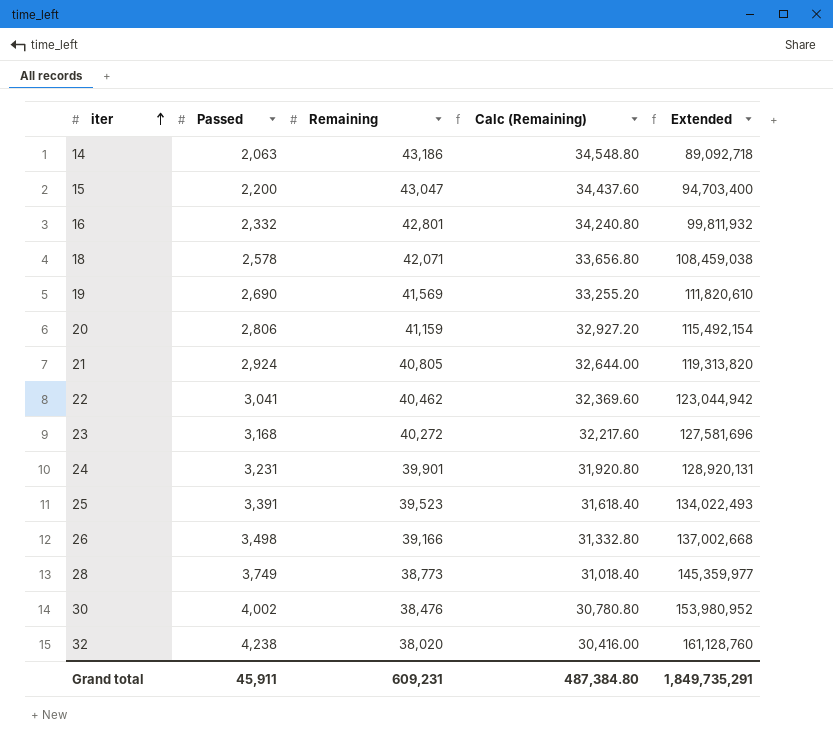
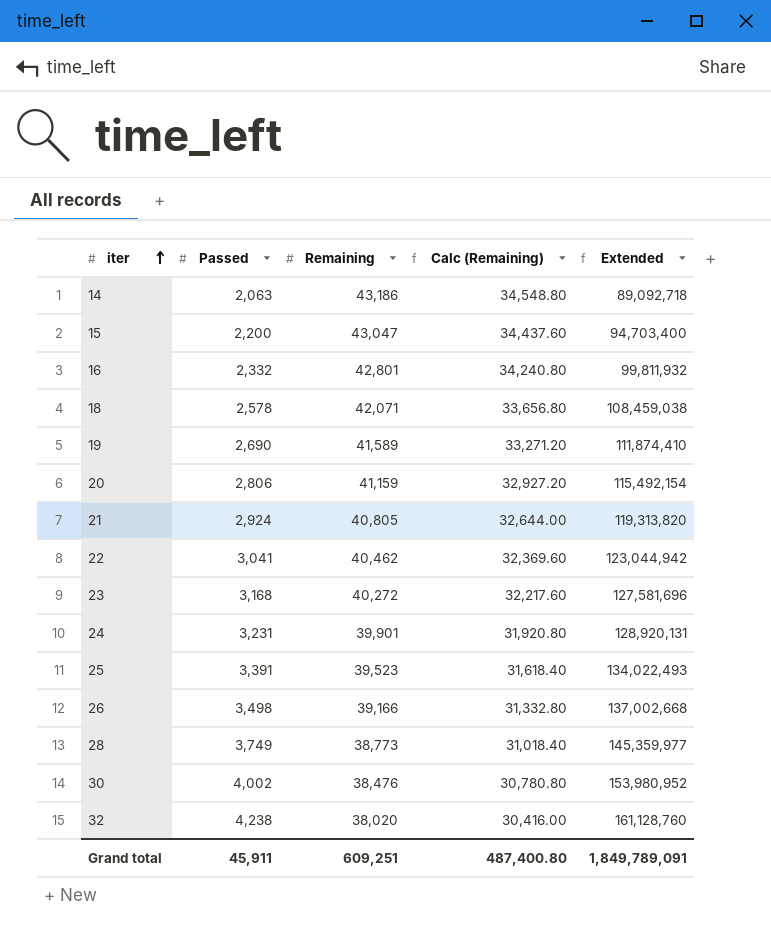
19 | Remaining: 41,569 -> 41,589
19 | Calc (Remaining): 33,255.20 -> 33,271.20
19 | Extended: 111,820,610 -> 111,874,410
Grand total | Remaining: 609,231 -> 609,251
Grand total | Calc (Remaining): 487,384.80 -> 487,400.80
Grand total | Extended: 1,849,735,291 -> 1,849,789,091

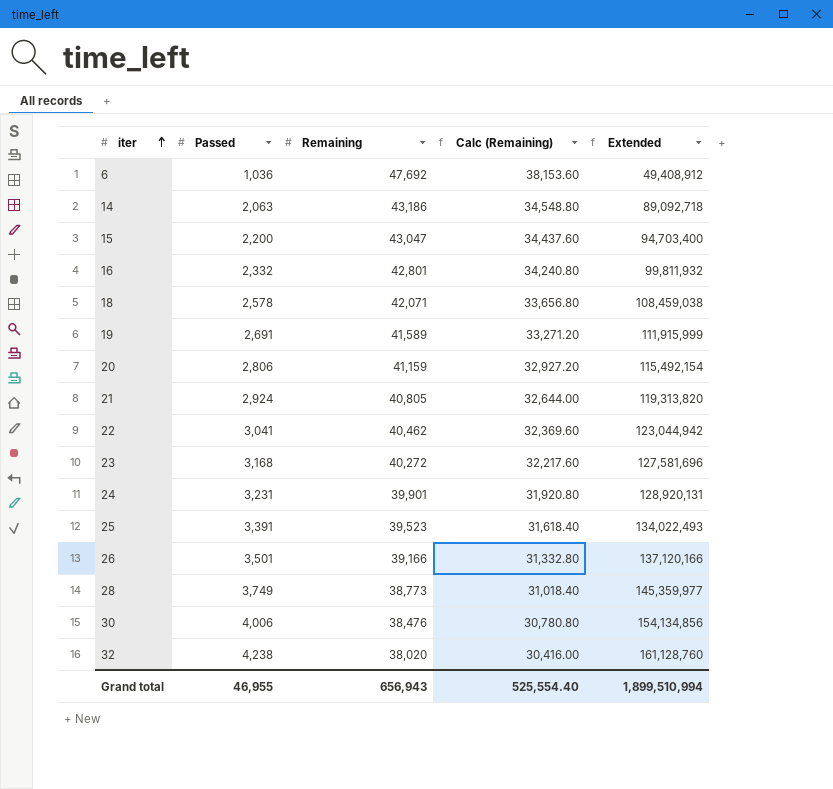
row 6: none -> 1,036 | 47,692 | 38,153.60 | 49,408,912
19 | Passed: 2,690 -> 2,691
19 | Extended: 111,874,410 -> 111,915,999
26 | Passed: 3,498 -> 3,501
26 | Extended: 137,002,668 -> 137,120,166
30 | Passed: 4,002 -> 4,006
30 | Extended: 153,980,952 -> 154,134,856
Grand total | Passed: 45,911 -> 46,955
Grand total | Remaining: 609,251 -> 656,943
Grand total | Calc (Remaining): 487,400.80 -> 525,554.40
Grand total | Extended: 1,849,789,091 -> 1,899,510,994

